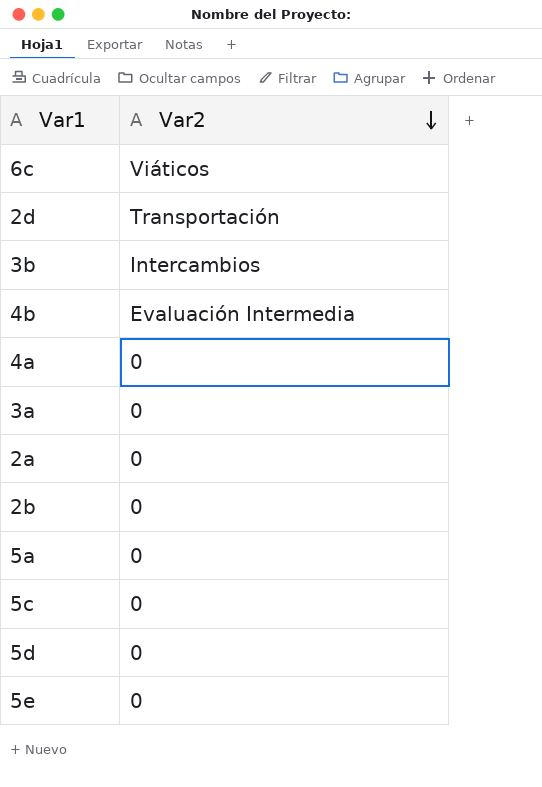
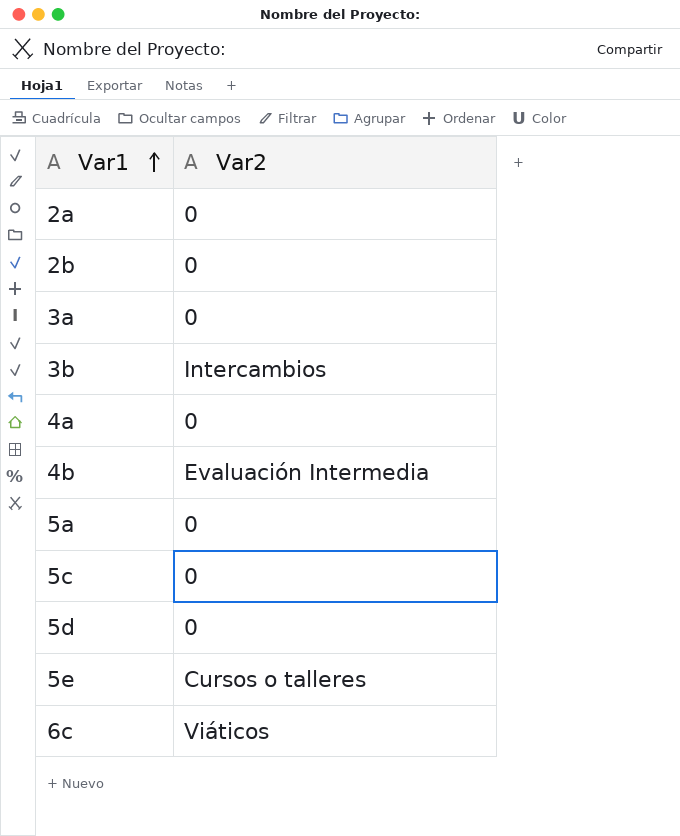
row order: Var2 descending -> Var1 ascending
row 2d: Transportación -> none
5e | Var2: 0 -> Cursos o talleres

